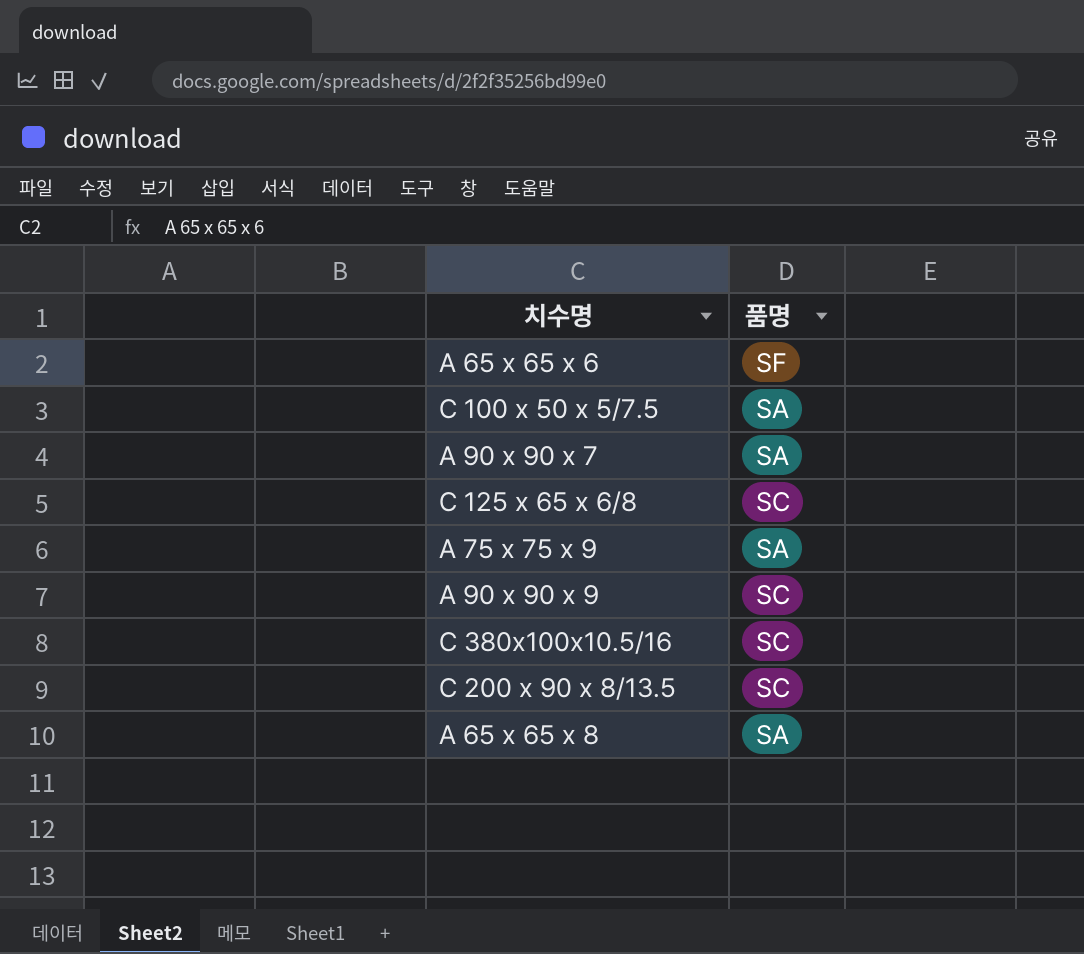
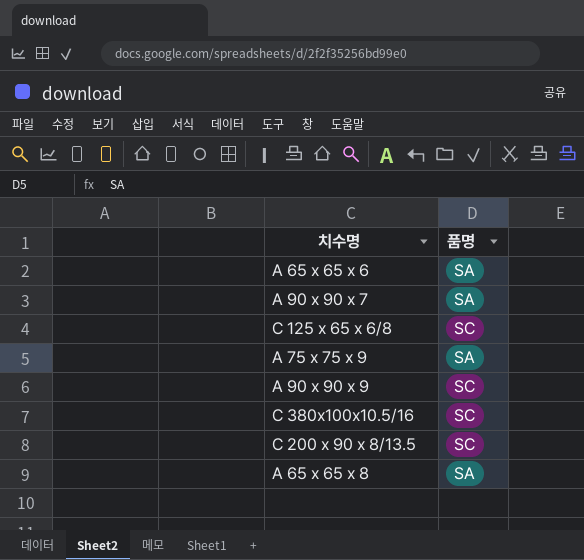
row C 100 x 50 x 5/7.5: SA -> none
A 65 x 65 x 6 | 품명: SF -> SA

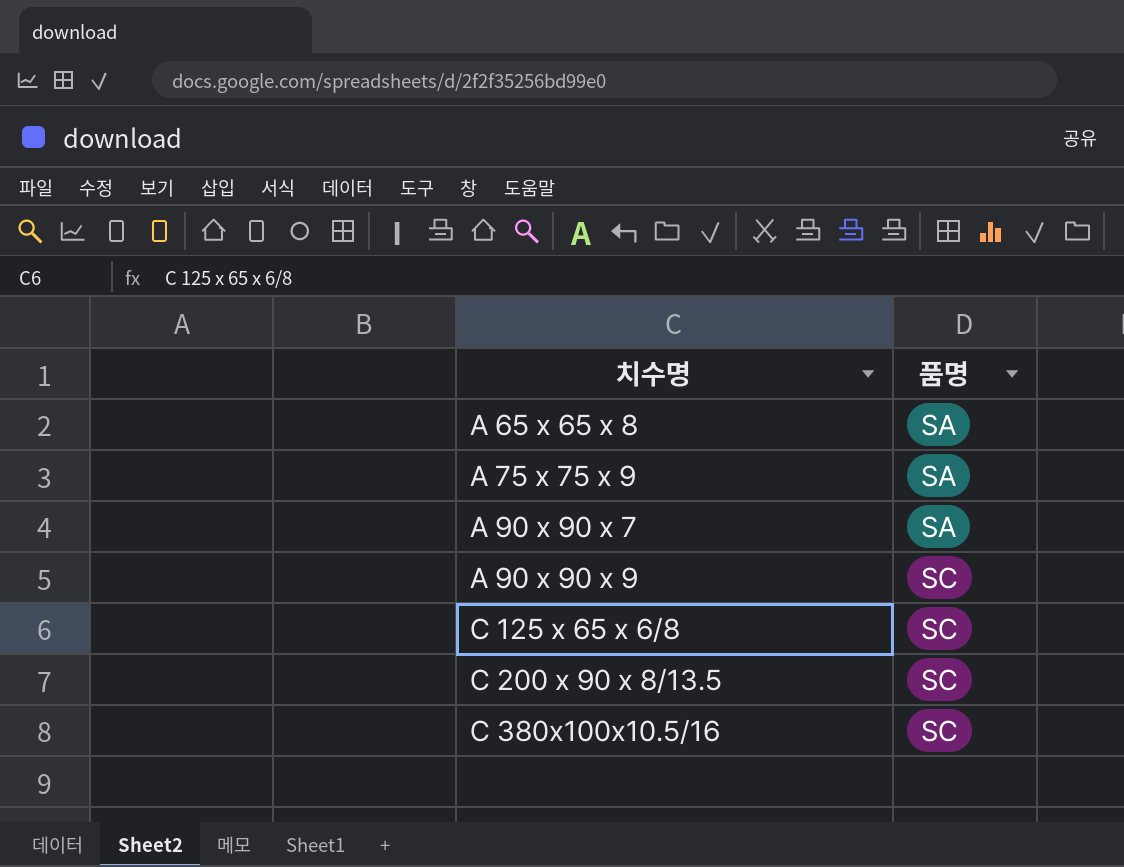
row order: none -> 치수명 ascending
row A 65 x 65 x 6: SA -> none

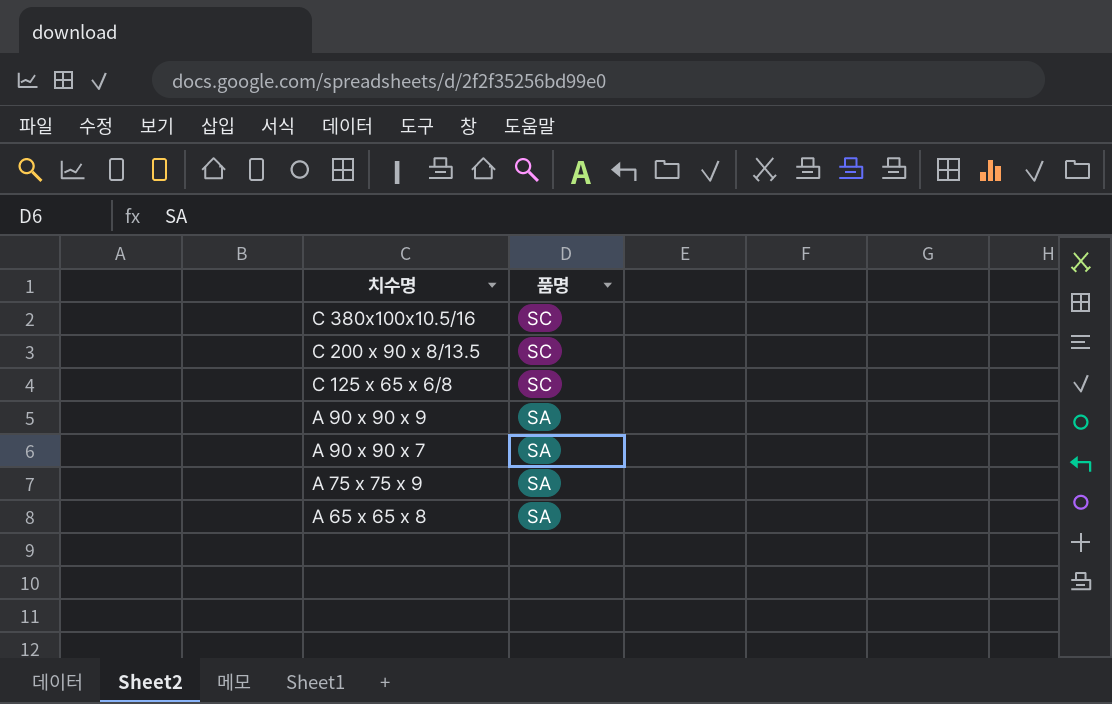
row order: 치수명 ascending -> 치수명 descending
A 90 x 90 x 9 | 품명: SC -> SA

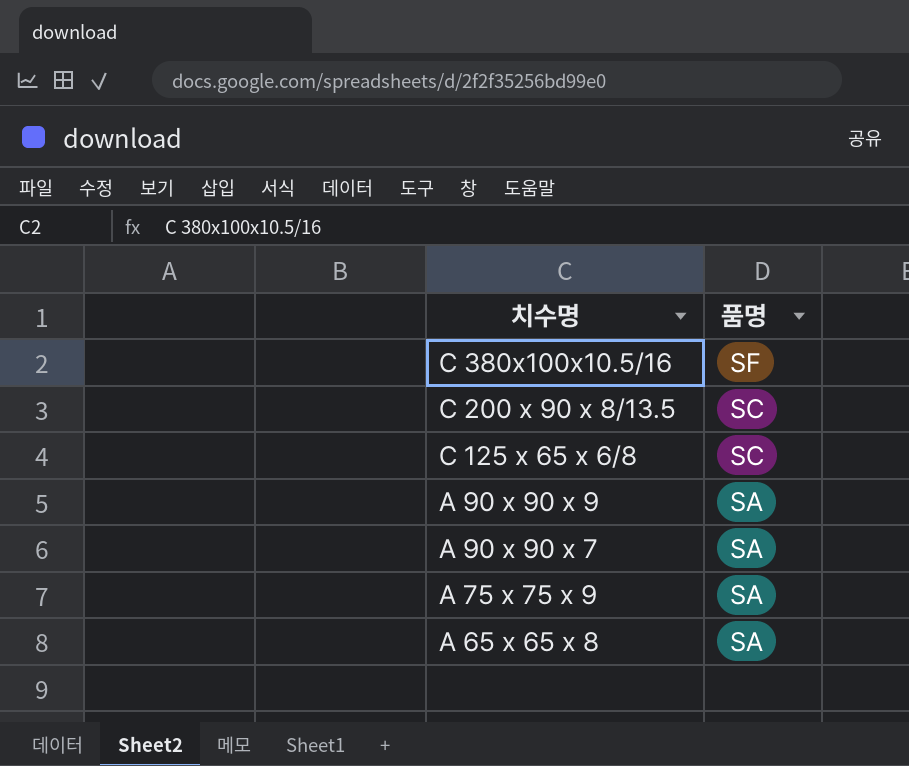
C 380x100x10.5/16 | 품명: SC -> SF

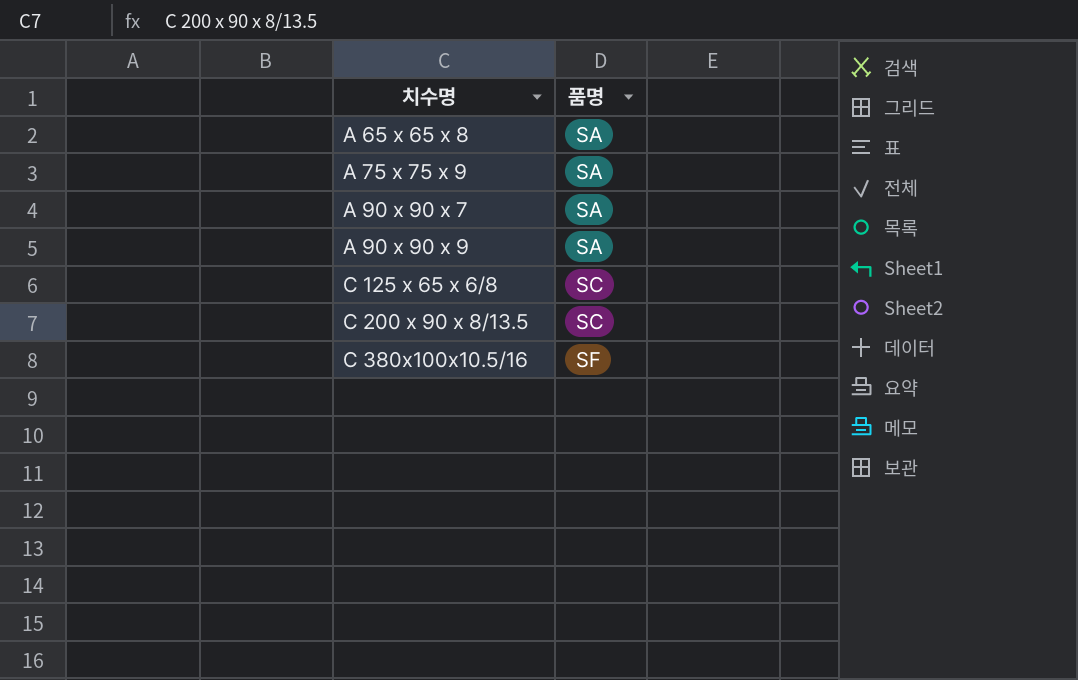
row order: 치수명 descending -> 치수명 ascending

